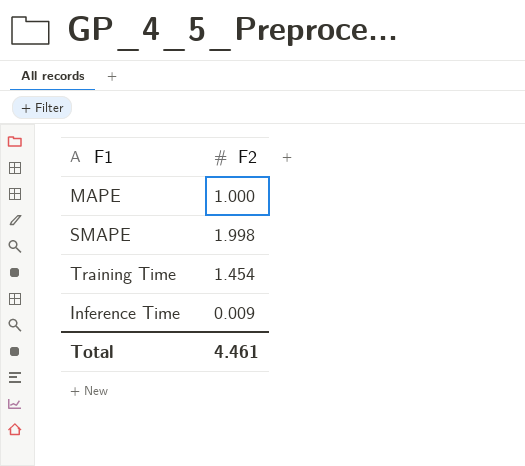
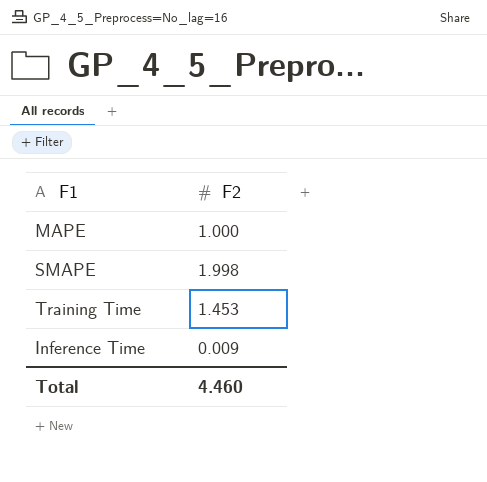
Training Time | F2: 1.454 -> 1.453
Total | F2: 4.461 -> 4.460

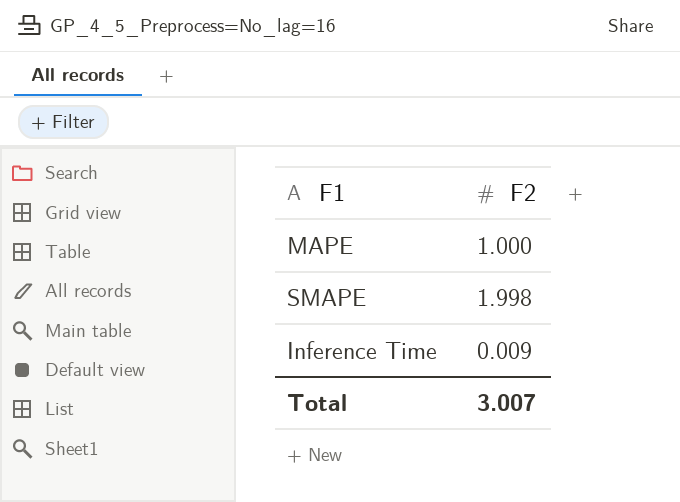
row Training Time: 1.453 -> none
Total | F2: 4.460 -> 3.007

